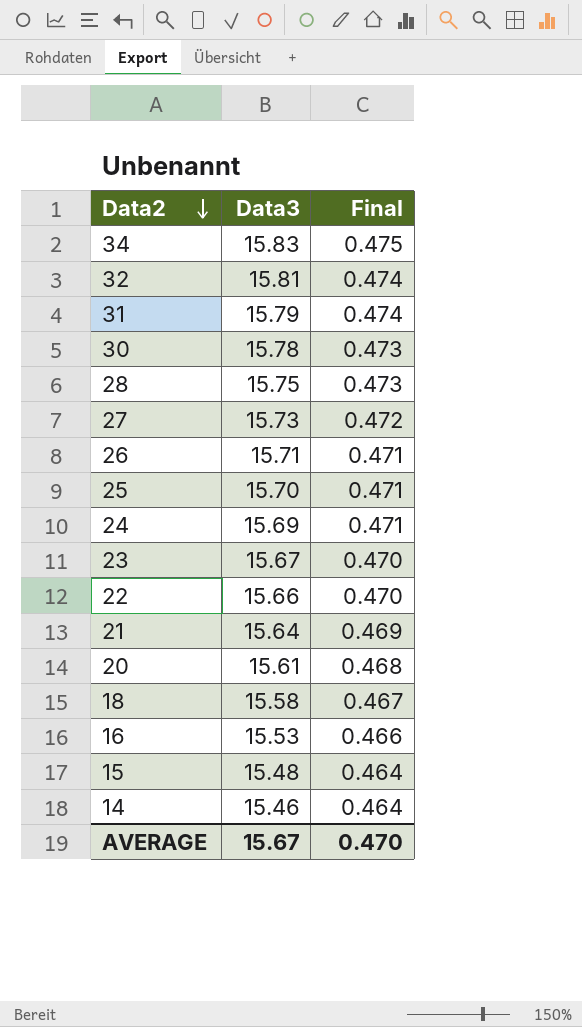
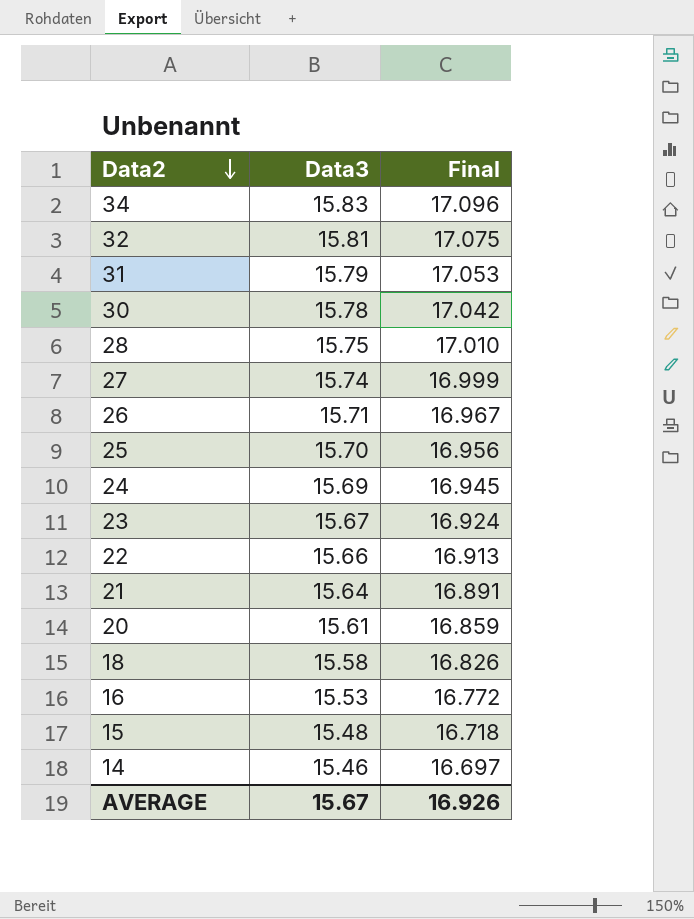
column Final | formula: [Data3] * 0.03 -> [Data3] * 1.08
27 | Data3: 15.73 -> 15.74
AVERAGE | Final: 0.470 -> 16.926

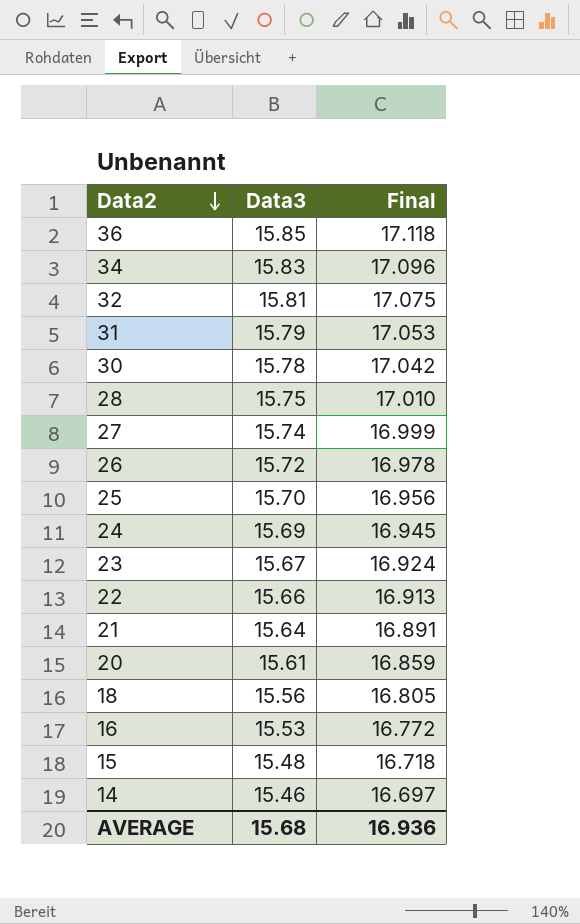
row 36: none -> 15.85 | 17.118
26 | Data3: 15.71 -> 15.72
26 | Final: 16.967 -> 16.978
18 | Data3: 15.58 -> 15.56
18 | Final: 16.826 -> 16.805
AVERAGE | Data3: 15.67 -> 15.68
AVERAGE | Final: 16.926 -> 16.936

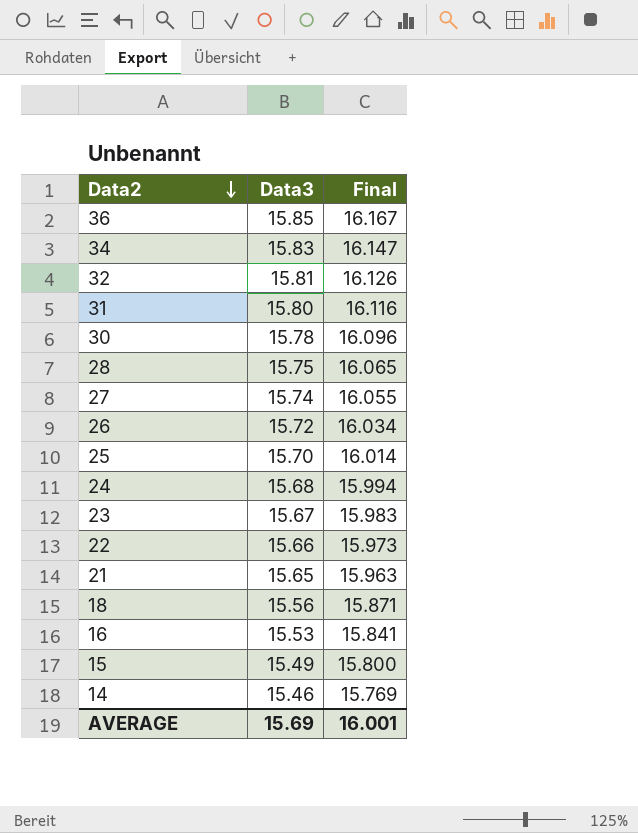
column Final | formula: [Data3] * 1.08 -> [Data3] * 1.02
row 20: 15.61 | 16.859 -> none
31 | Data3: 15.79 -> 15.80
24 | Data3: 15.69 -> 15.68
21 | Data3: 15.64 -> 15.65
15 | Data3: 15.48 -> 15.49
AVERAGE | Data3: 15.68 -> 15.69
AVERAGE | Final: 16.936 -> 16.001

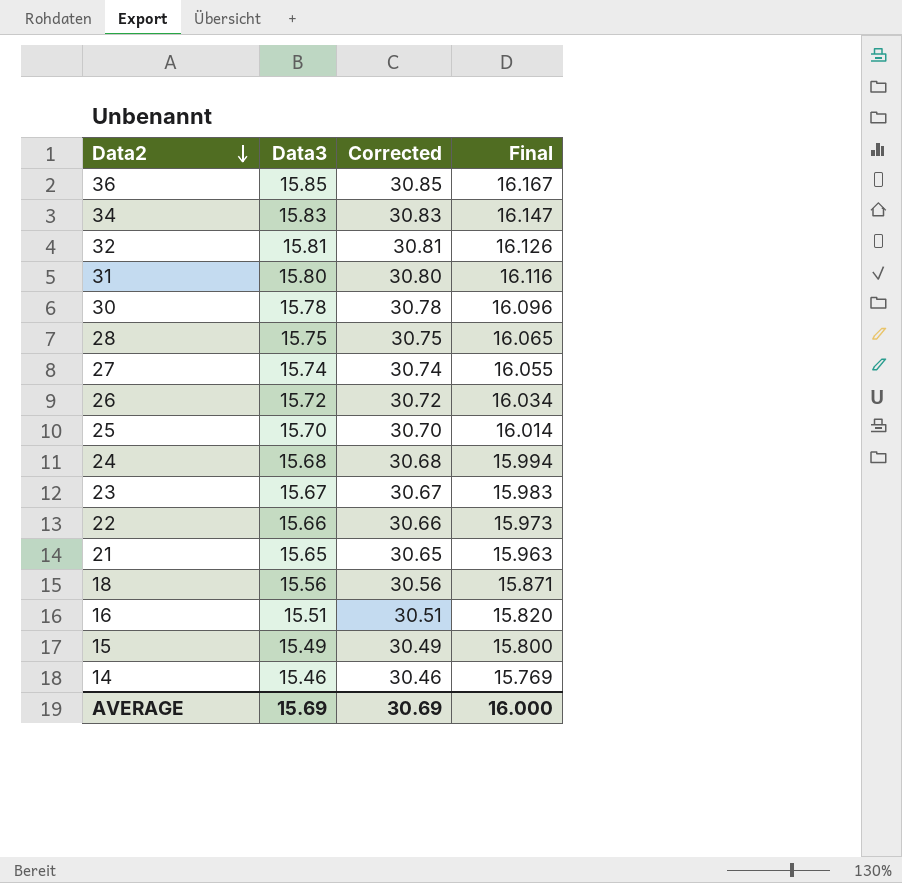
column Corrected | formula: none -> [Data3] + 15
16 | Data3: 15.53 -> 15.51
16 | Final: 15.841 -> 15.820
AVERAGE | Final: 16.001 -> 16.000

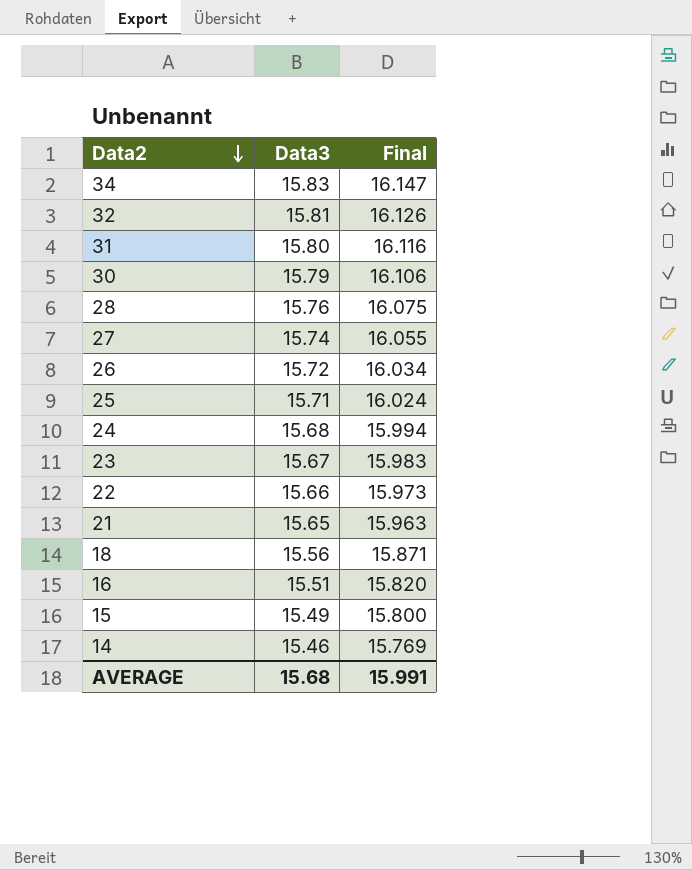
column Corrected | formula: [Data3] + 15 -> none
row 36: 15.85 | 30.85 | 16.167 -> none
30 | Data3: 15.78 -> 15.79
30 | Final: 16.096 -> 16.106
28 | Data3: 15.75 -> 15.76
28 | Final: 16.065 -> 16.075
25 | Data3: 15.70 -> 15.71
25 | Final: 16.014 -> 16.024
AVERAGE | Data3: 15.69 -> 15.68
AVERAGE | Final: 16.000 -> 15.991

